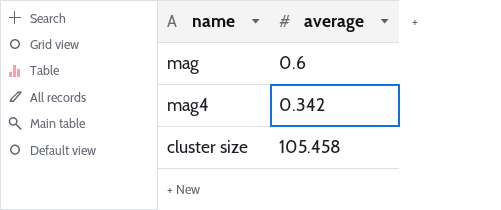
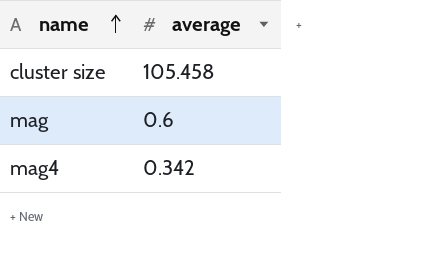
row order: none -> name ascending

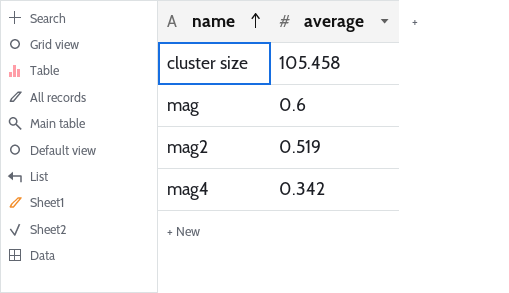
row mag2: none -> 0.519

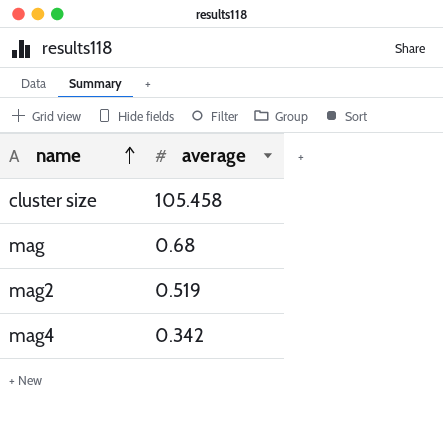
mag | average: 0.6 -> 0.68

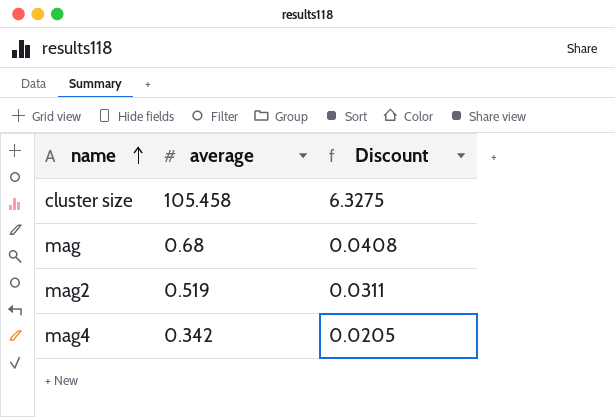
column Discount | formula: none -> [average] * 0.06

